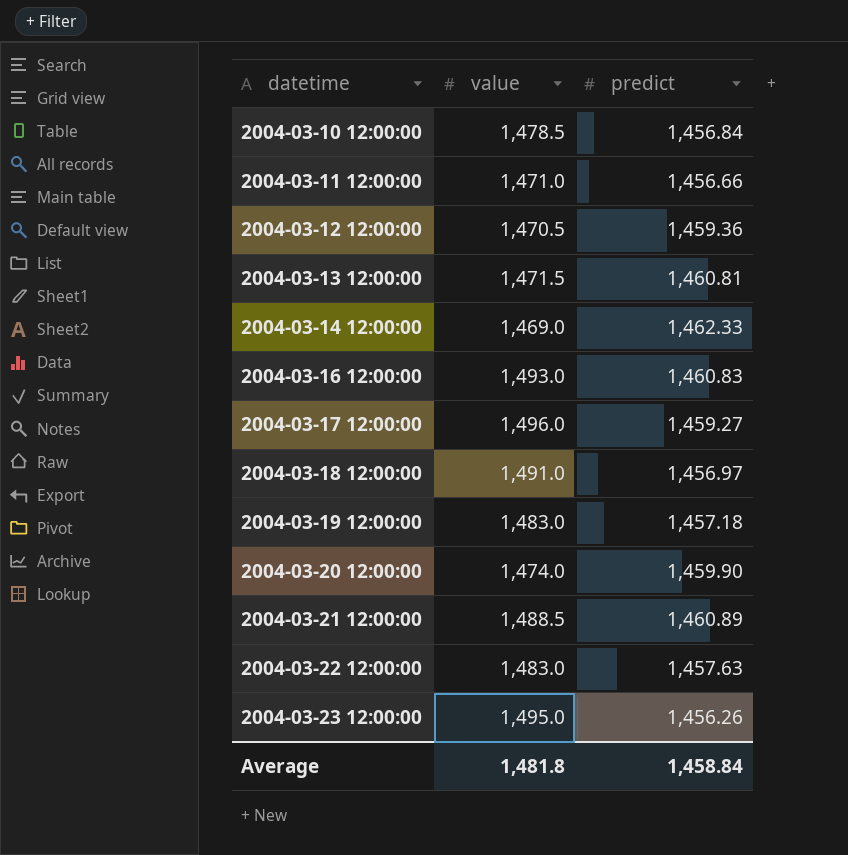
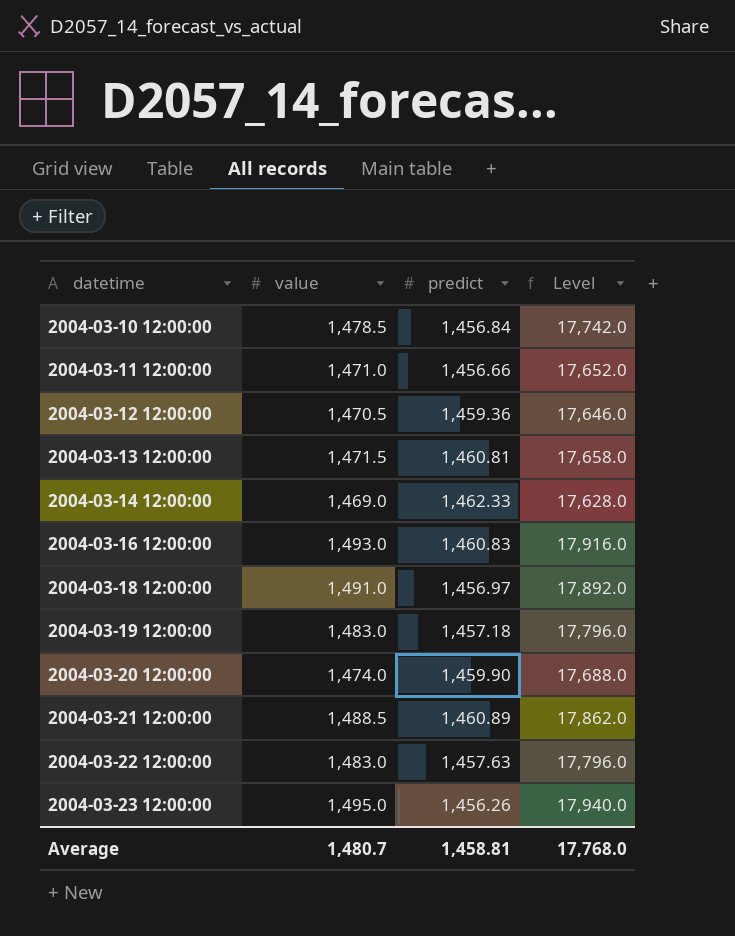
column Level | formula: none -> [value] * 12
row 2004-03-17 12:00:00: 1,496.0 | 1,459.27 -> none
Average | value: 1,481.8 -> 1,480.7
Average | predict: 1,458.84 -> 1,458.81

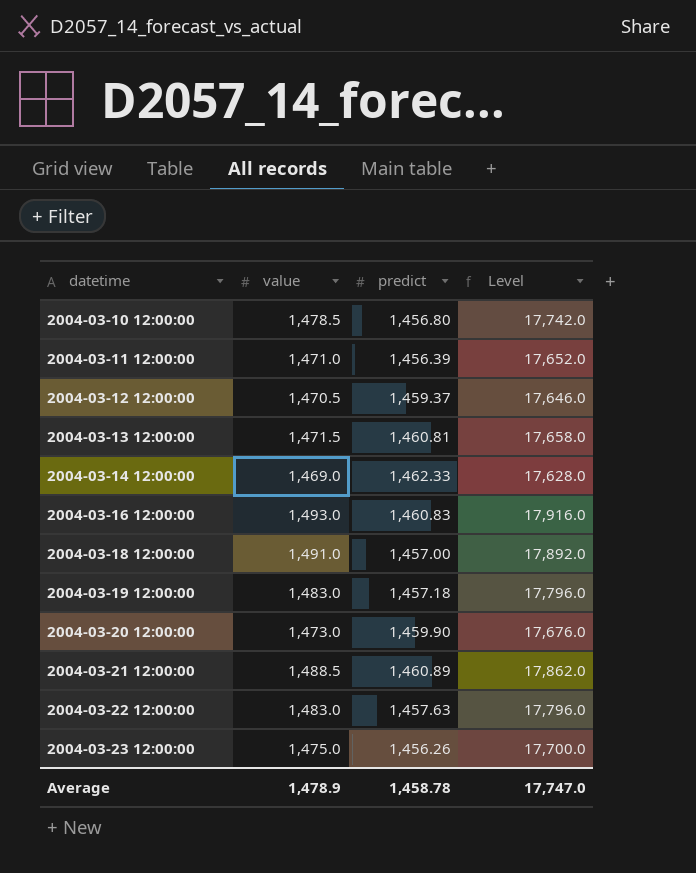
2004-03-10 12:00:00 | predict: 1,456.84 -> 1,456.80
2004-03-11 12:00:00 | predict: 1,456.66 -> 1,456.39
2004-03-12 12:00:00 | predict: 1,459.36 -> 1,459.37
2004-03-18 12:00:00 | predict: 1,456.97 -> 1,457.00
2004-03-20 12:00:00 | value: 1,474.0 -> 1,473.0
2004-03-20 12:00:00 | Level: 17,688.0 -> 17,676.0
2004-03-23 12:00:00 | value: 1,495.0 -> 1,475.0
2004-03-23 12:00:00 | Level: 17,940.0 -> 17,700.0
Average | value: 1,480.7 -> 1,478.9
Average | predict: 1,458.81 -> 1,458.78
Average | Level: 17,768.0 -> 17,747.0

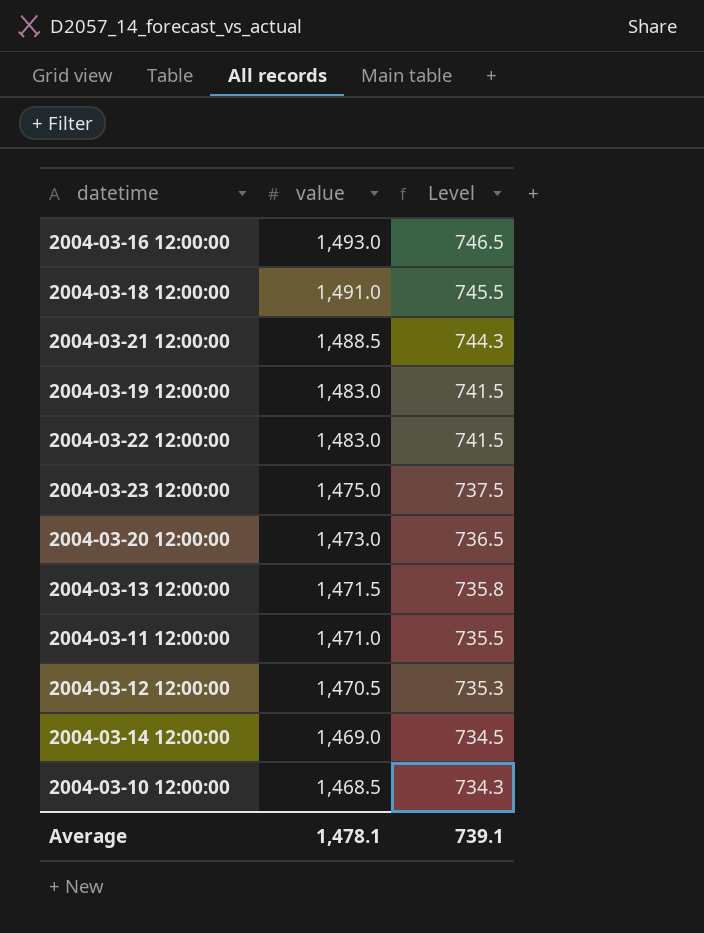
row order: datetime ascending -> value descending
column predict | position: 3 -> none
column Level | formula: [value] * 12 -> [value] * 0.5
2004-03-10 12:00:00 | value: 1,478.5 -> 1,468.5
Average | value: 1,478.9 -> 1,478.1
Average | Level: 17,747.0 -> 739.1

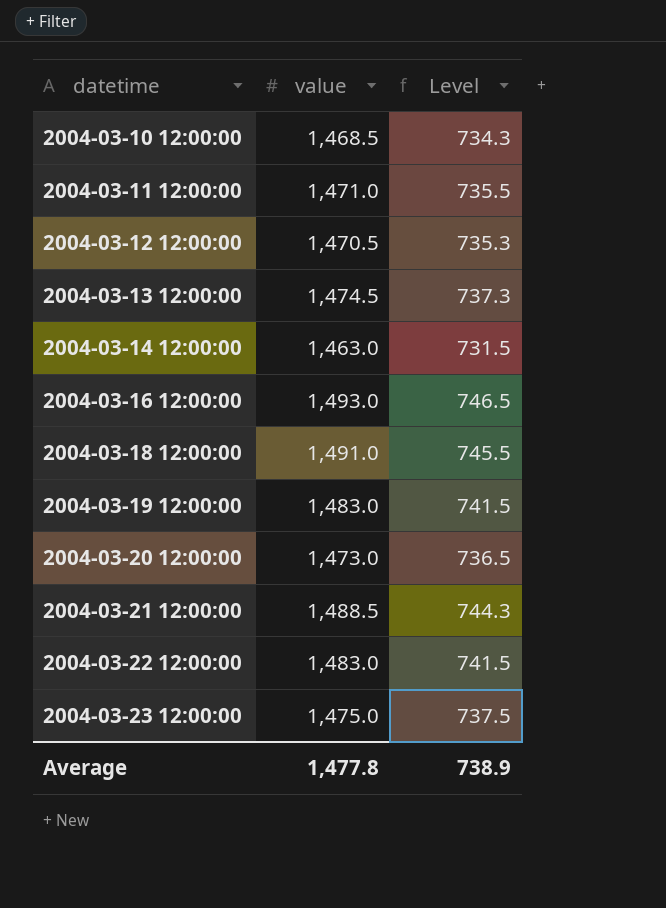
row order: value descending -> datetime ascending
2004-03-13 12:00:00 | value: 1,471.5 -> 1,474.5
2004-03-13 12:00:00 | Level: 735.8 -> 737.3
2004-03-14 12:00:00 | value: 1,469.0 -> 1,463.0
2004-03-14 12:00:00 | Level: 734.5 -> 731.5
Average | value: 1,478.1 -> 1,477.8
Average | Level: 739.1 -> 738.9

